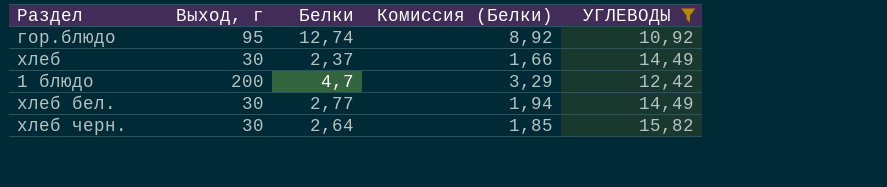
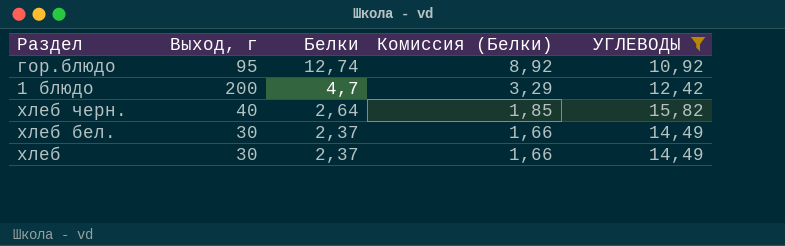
row order: none -> Белки descending
хлеб черн. | Выход, г: 30 -> 40
хлеб бел. | Белки: 2,77 -> 2,37
хлеб бел. | Комиссия (Белки): 1,94 -> 1,66

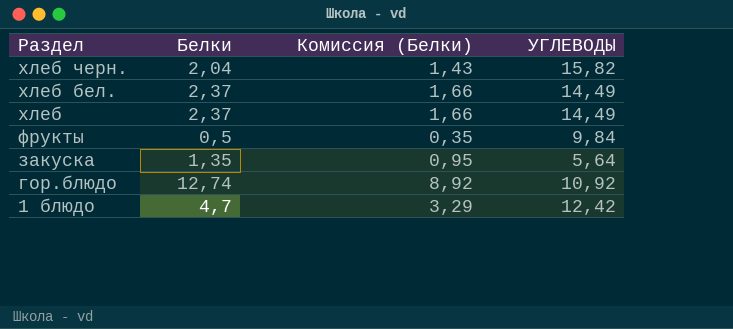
filter: УГЛЕВОДЫ >= 10,92 -> none
row order: Белки descending -> Раздел descending
column Выход, г | position: 2 -> none
хлеб черн. | Белки: 2,64 -> 2,04
хлеб черн. | Комиссия (Белки): 1,85 -> 1,43

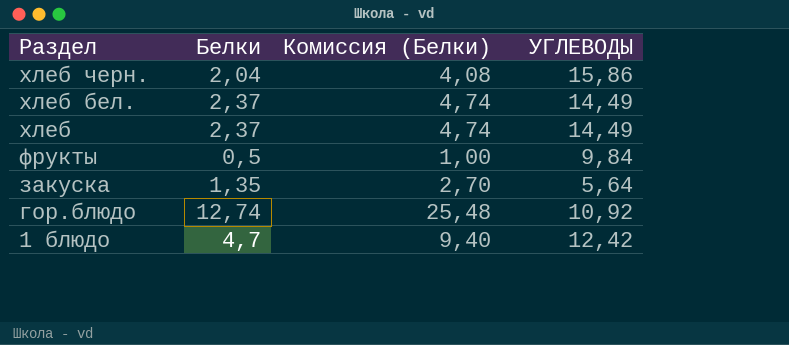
column Комиссия (Белки) | formula: [Белки] * 0,7 -> [Белки] * 2
хлеб черн. | УГЛЕВОДЫ: 15,82 -> 15,86

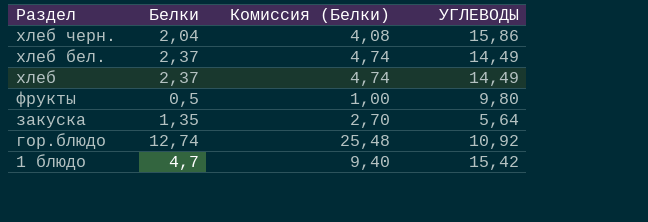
фрукты | УГЛЕВОДЫ: 9,84 -> 9,80
1 блюдо | УГЛЕВОДЫ: 12,42 -> 15,42

